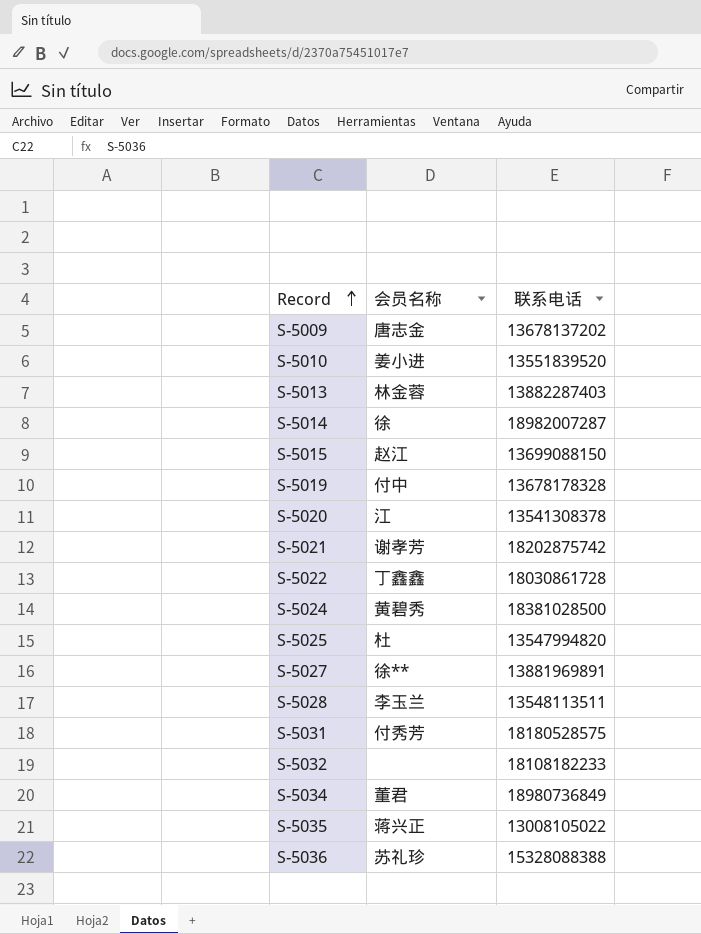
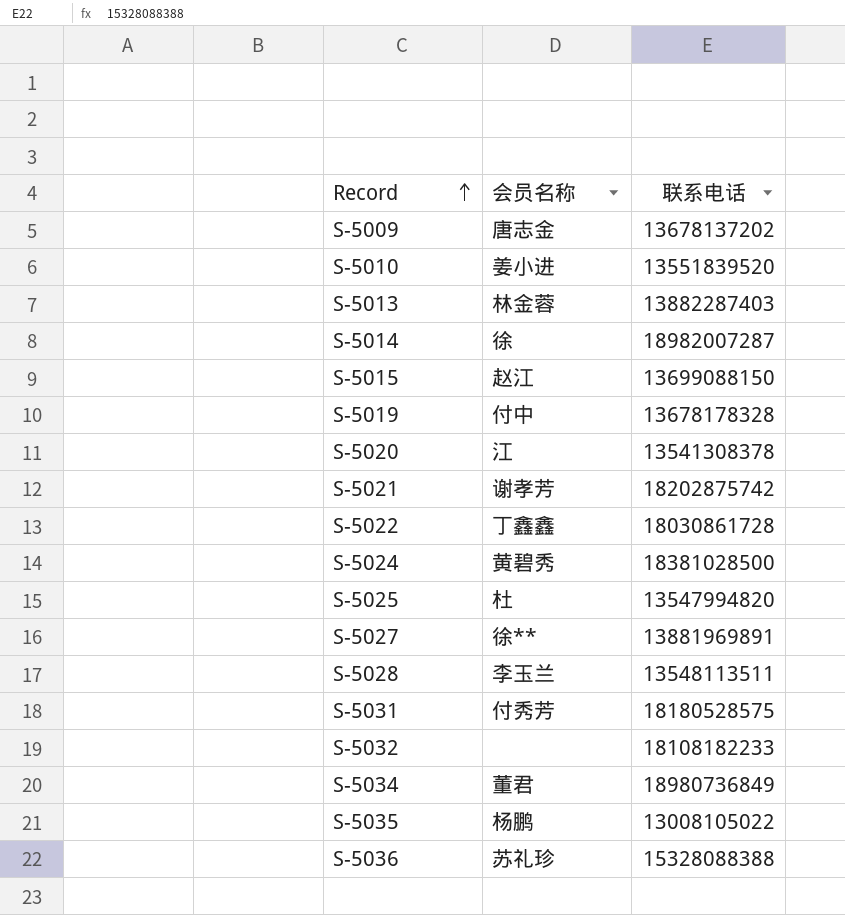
S-5035 | 会员名称: 蒋兴正 -> 杨鹏

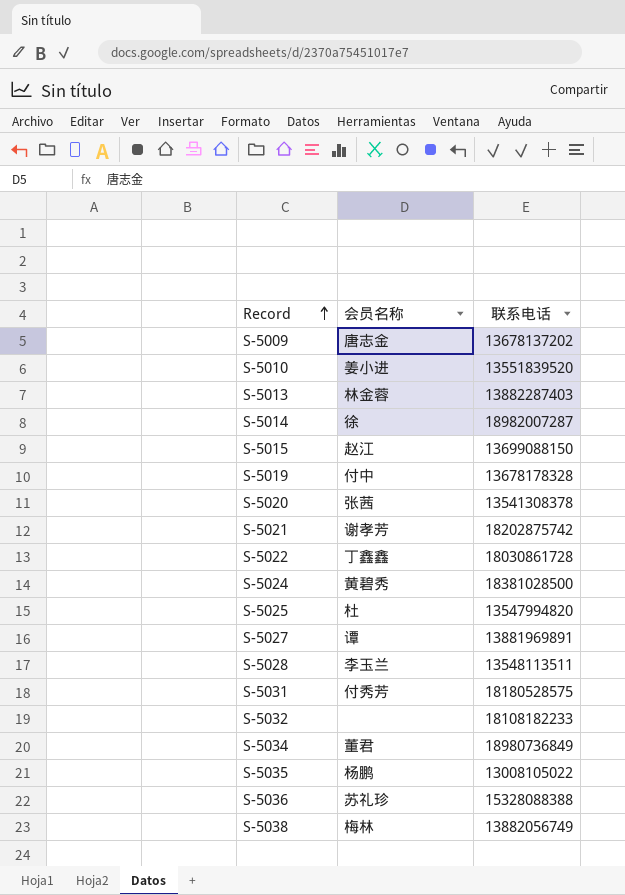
S-5020 | 会员名称: 江 -> 张茜
S-5027 | 会员名称: 徐** -> 谭
row S-5038: none -> 梅林 | 13882056749

